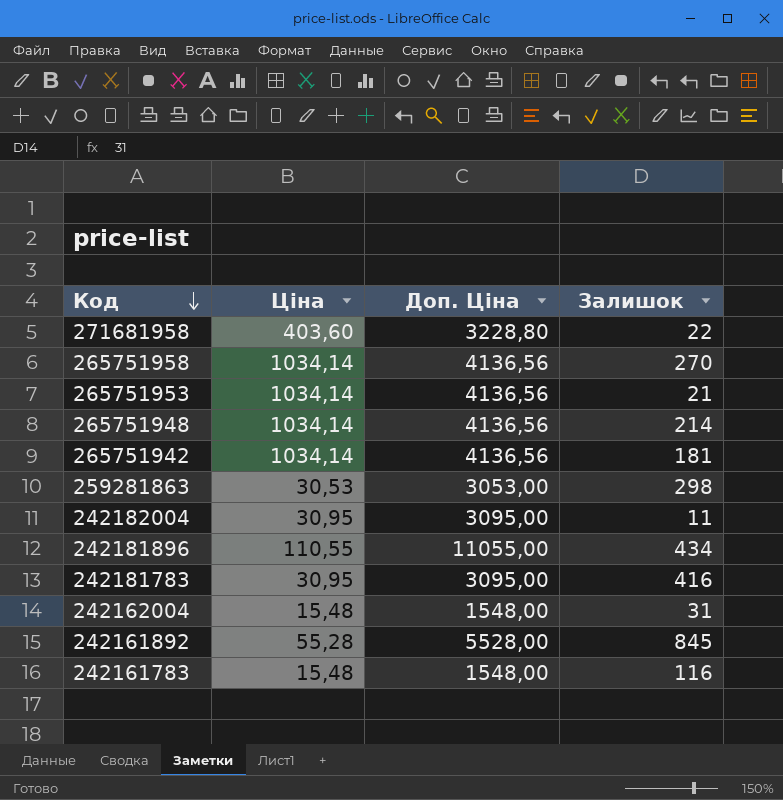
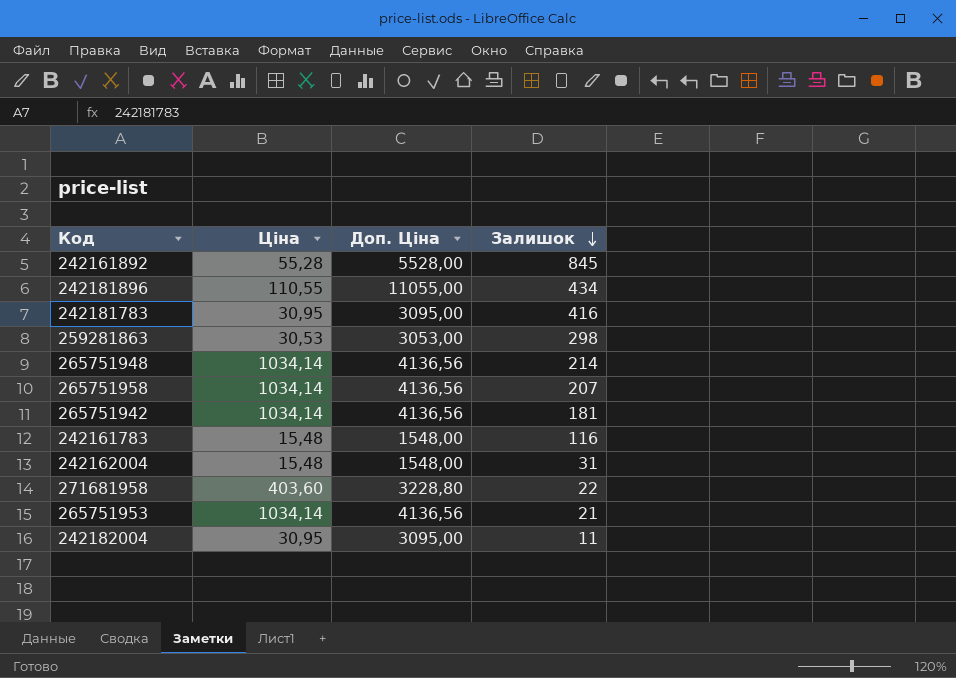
row order: Код descending -> Залишок descending
265751958 | Залишок: 270 -> 207

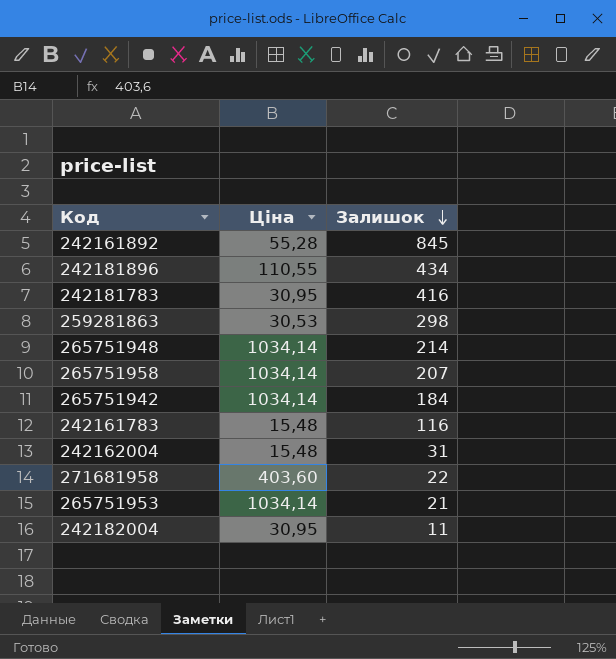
column Доп. Ціна | position: 3 -> none
265751942 | Залишок: 181 -> 184

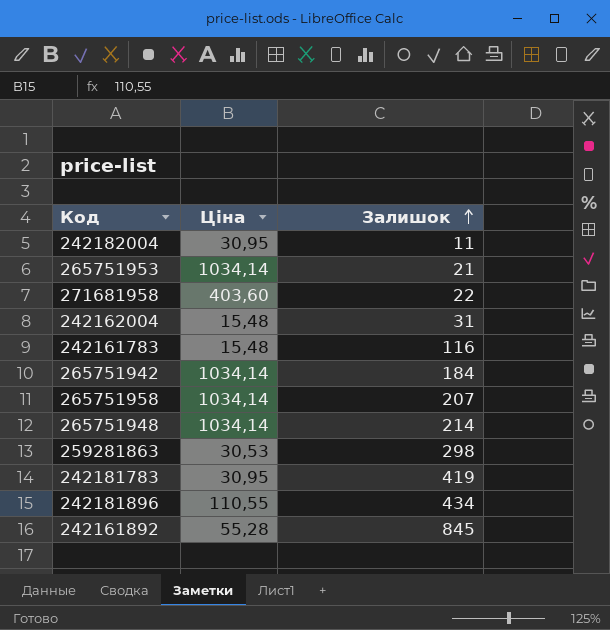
row order: Залишок descending -> Залишок ascending
242181783 | Залишок: 416 -> 419

